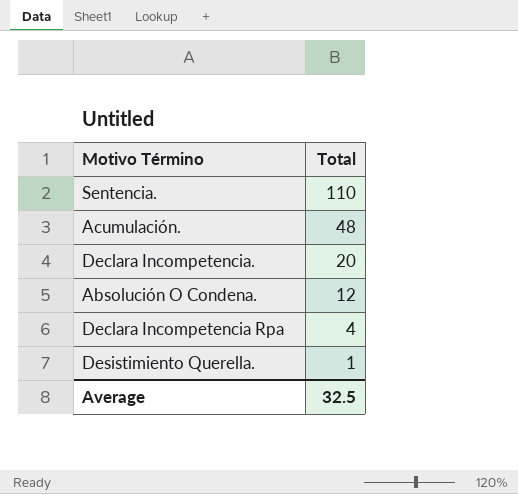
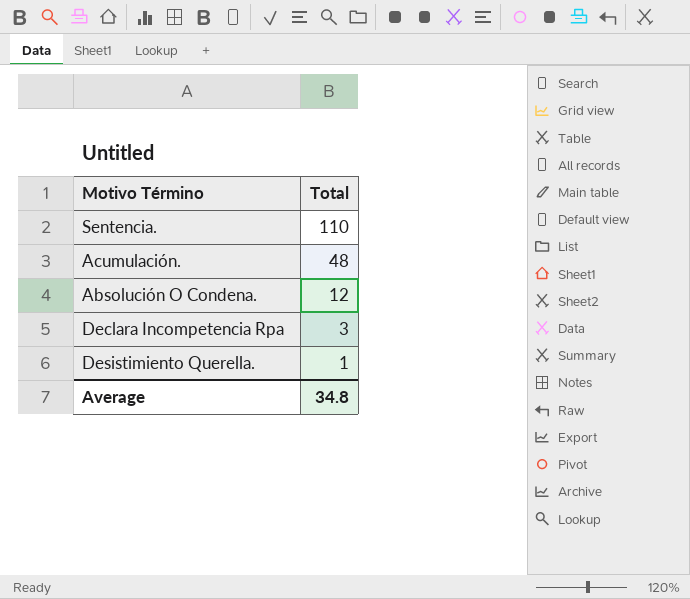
row Declara Incompetencia.: 20 -> none
Declara Incompetencia Rpa | Total: 4 -> 3
Average | Total: 32.5 -> 34.8

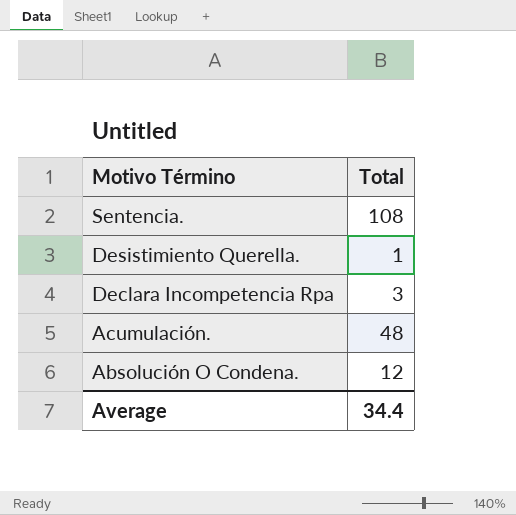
row order: Total descending -> Motivo Término descending
Sentencia. | Total: 110 -> 108
Average | Total: 34.8 -> 34.4

